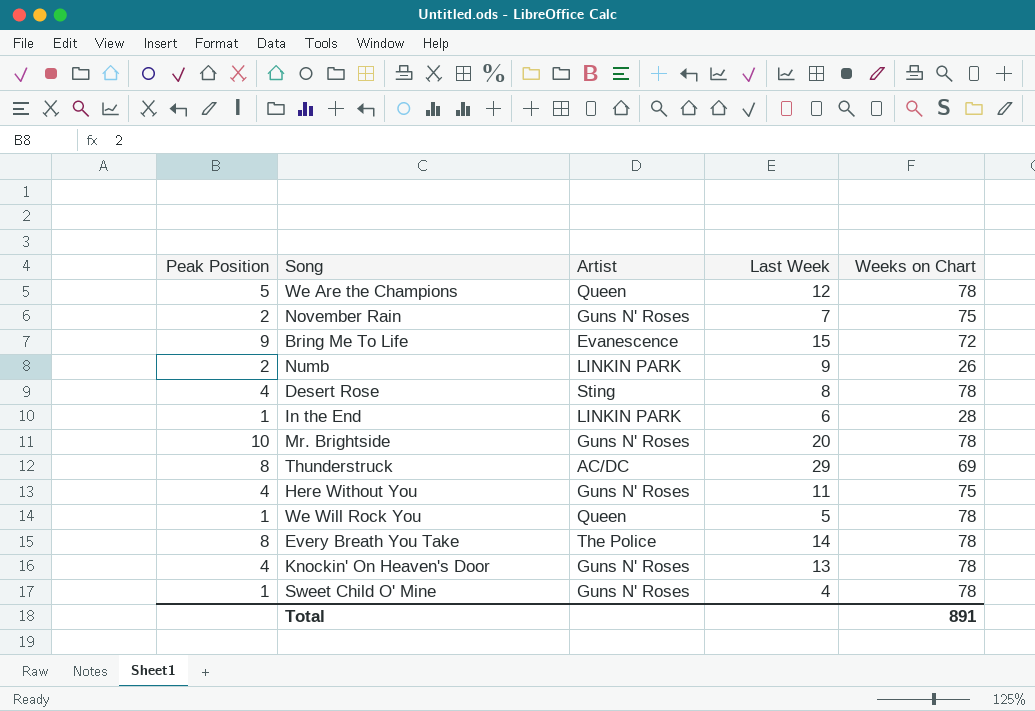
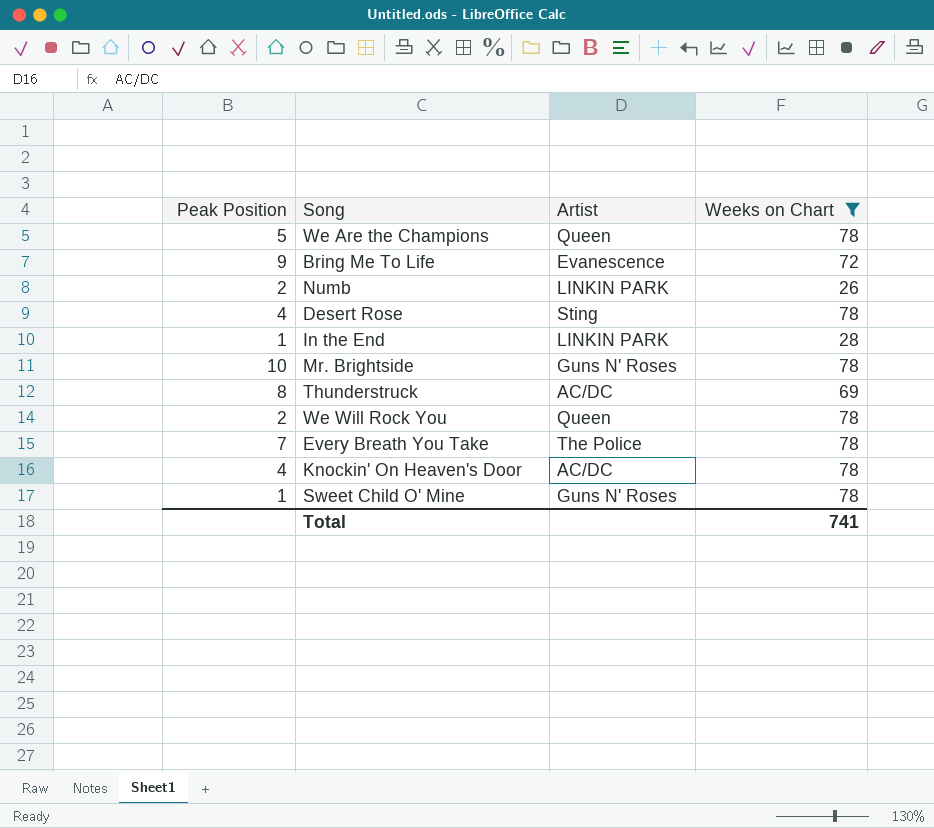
filter: none -> Weeks on Chart != 75
column Last Week | position: 4 -> none
We Will Rock You | Peak Position: 1 -> 2
Every Breath You Take | Peak Position: 8 -> 7
Knockin' On Heaven's Door | Artist: Guns N' Roses -> AC/DC
Total | Weeks on Chart: 891 -> 741

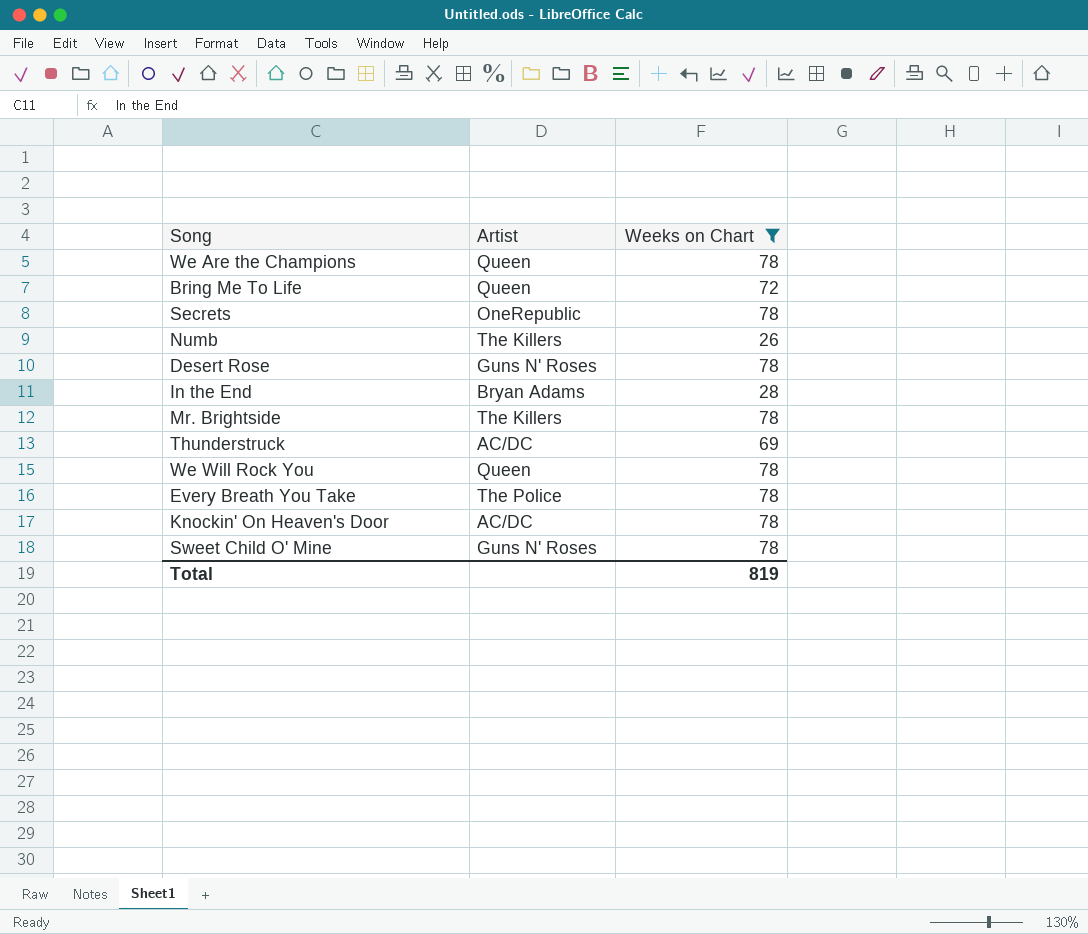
column Peak Position | position: 1 -> none
Bring Me To Life | Artist: Evanescence -> Queen
row Secrets: none -> OneRepublic | 78
Numb | Artist: LINKIN PARK -> The Killers
Desert Rose | Artist: Sting -> Guns N' Roses
In the End | Artist: LINKIN PARK -> Bryan Adams
Mr. Brightside | Artist: Guns N' Roses -> The Killers
Total | Weeks on Chart: 741 -> 819

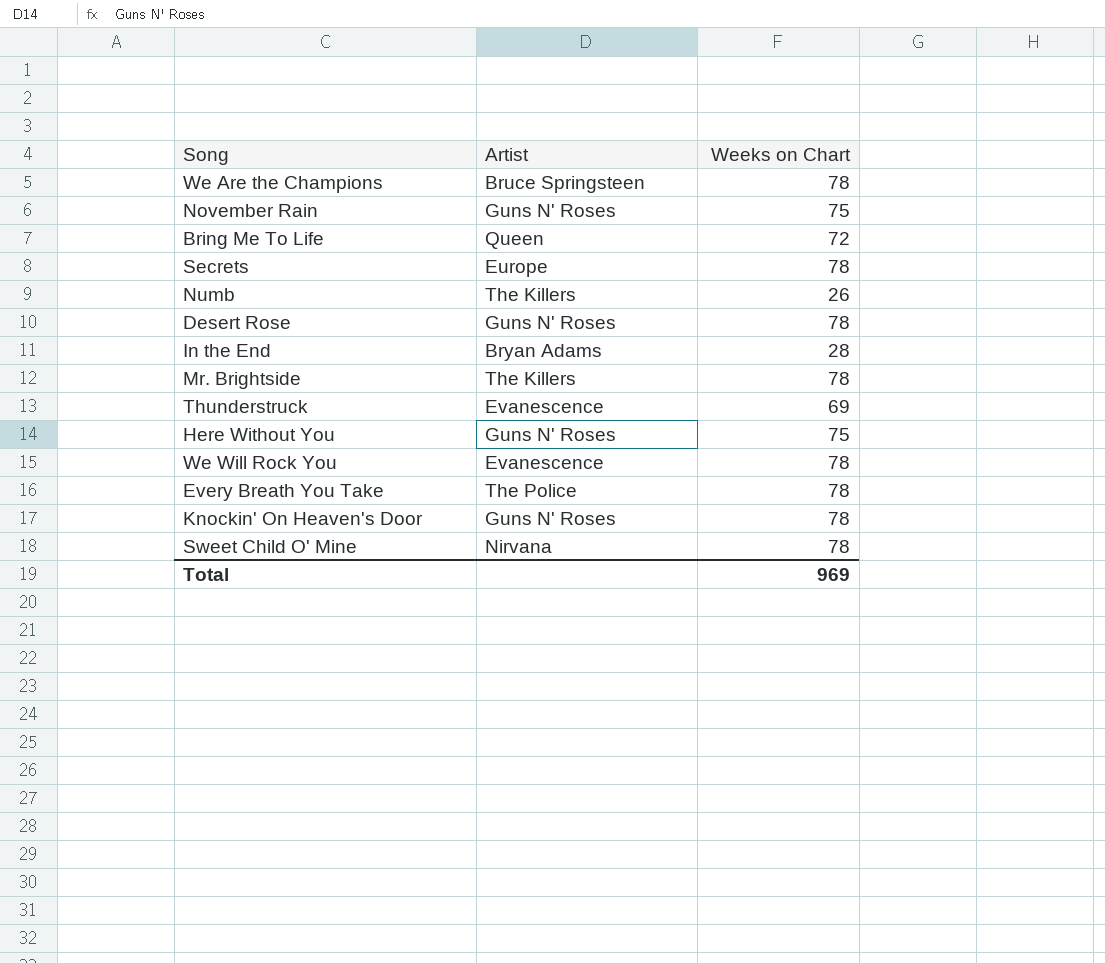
filter: Weeks on Chart != 75 -> none
We Are the Champions | Artist: Queen -> Bruce Springsteen
Secrets | Artist: OneRepublic -> Europe
Thunderstruck | Artist: AC/DC -> Evanescence
We Will Rock You | Artist: Queen -> Evanescence
Knockin' On Heaven's Door | Artist: AC/DC -> Guns N' Roses
Sweet Child O' Mine | Artist: Guns N' Roses -> Nirvana
Total | Weeks on Chart: 819 -> 969

